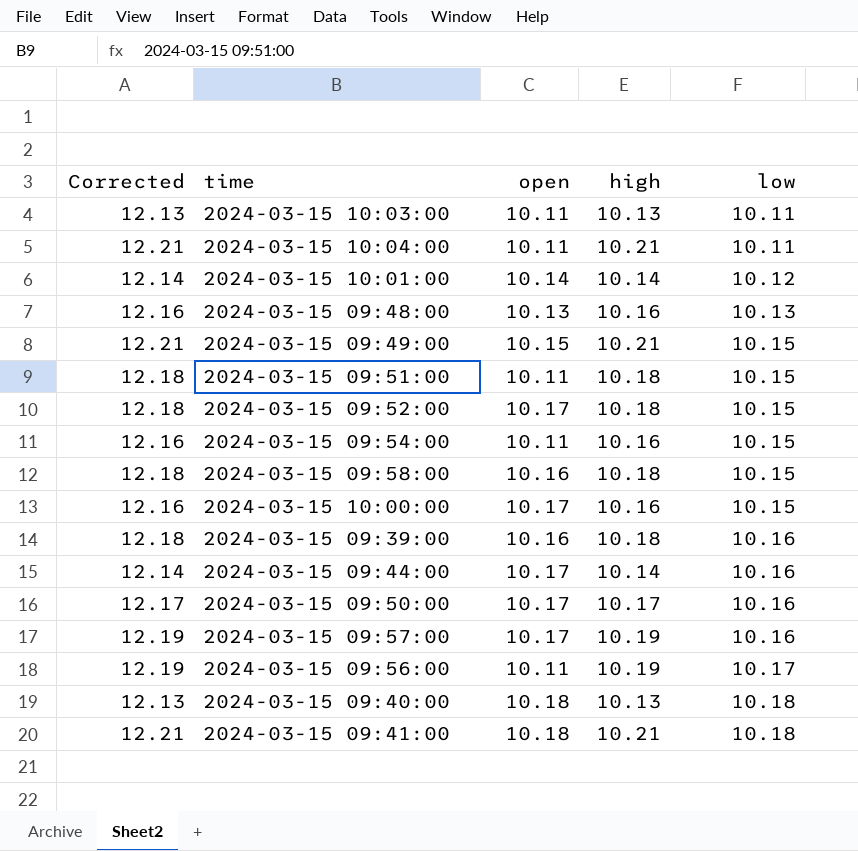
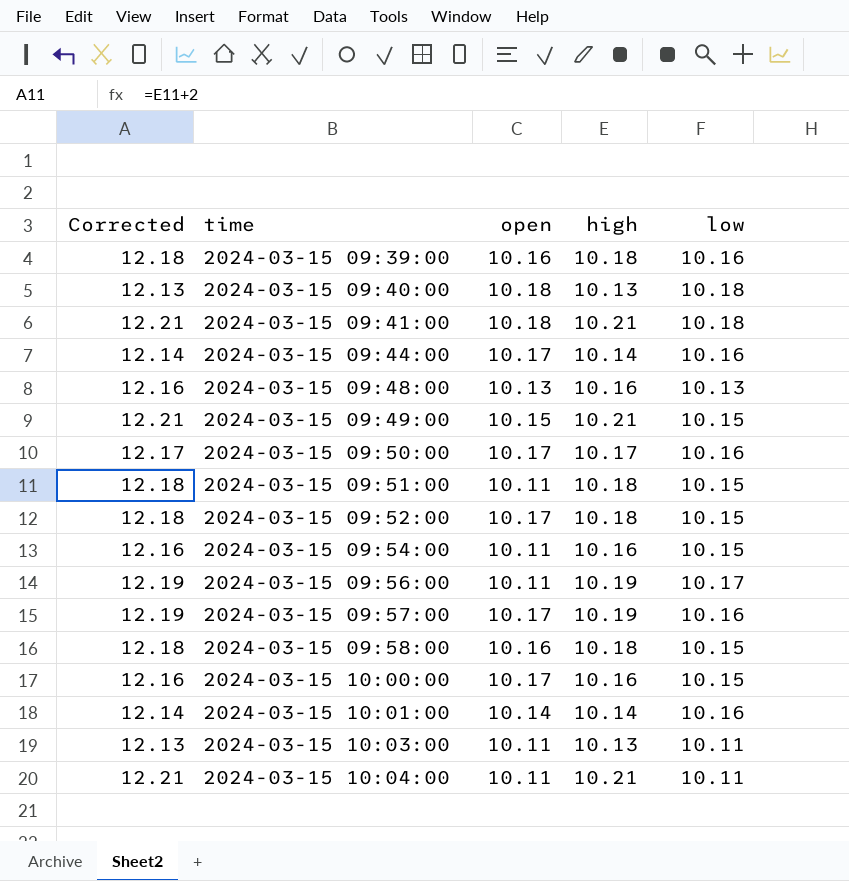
row order: low ascending -> time ascending
2024-03-15 10:01:00 | low: 10.12 -> 10.16

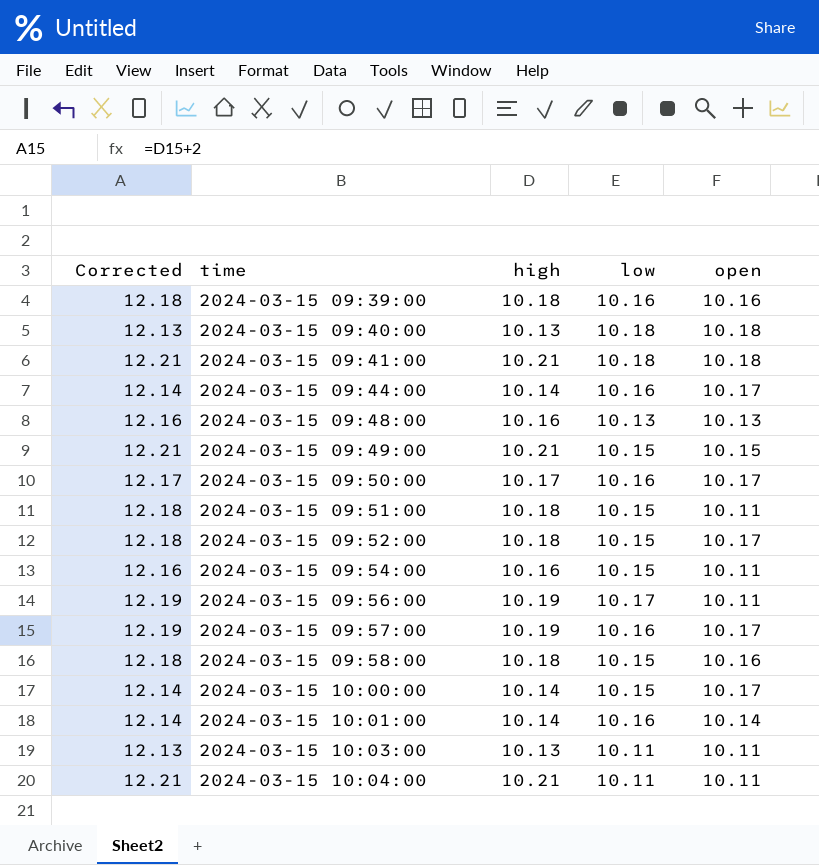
column open | position: 3 -> 5
2024-03-15 10:00:00 | Corrected: 12.16 -> 12.14
2024-03-15 10:00:00 | high: 10.16 -> 10.14

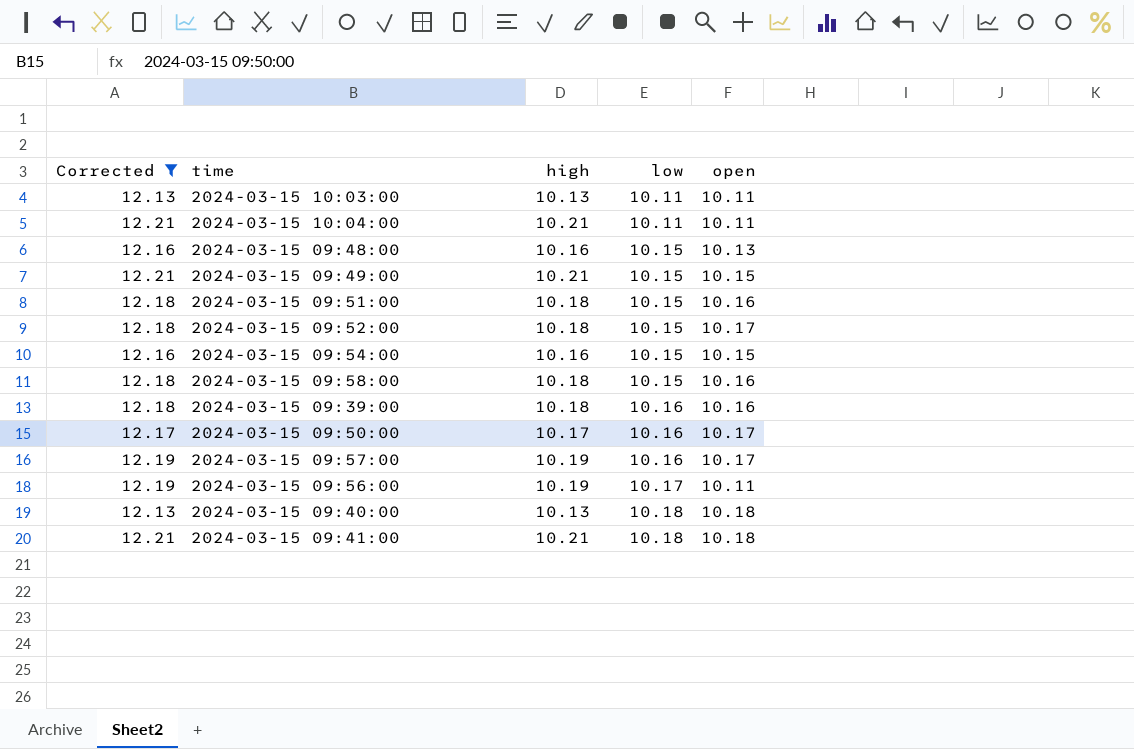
filter: none -> Corrected != 12.14
row order: time ascending -> low ascending
2024-03-15 09:48:00 | low: 10.13 -> 10.15
2024-03-15 09:51:00 | open: 10.11 -> 10.16
2024-03-15 09:54:00 | open: 10.11 -> 10.15

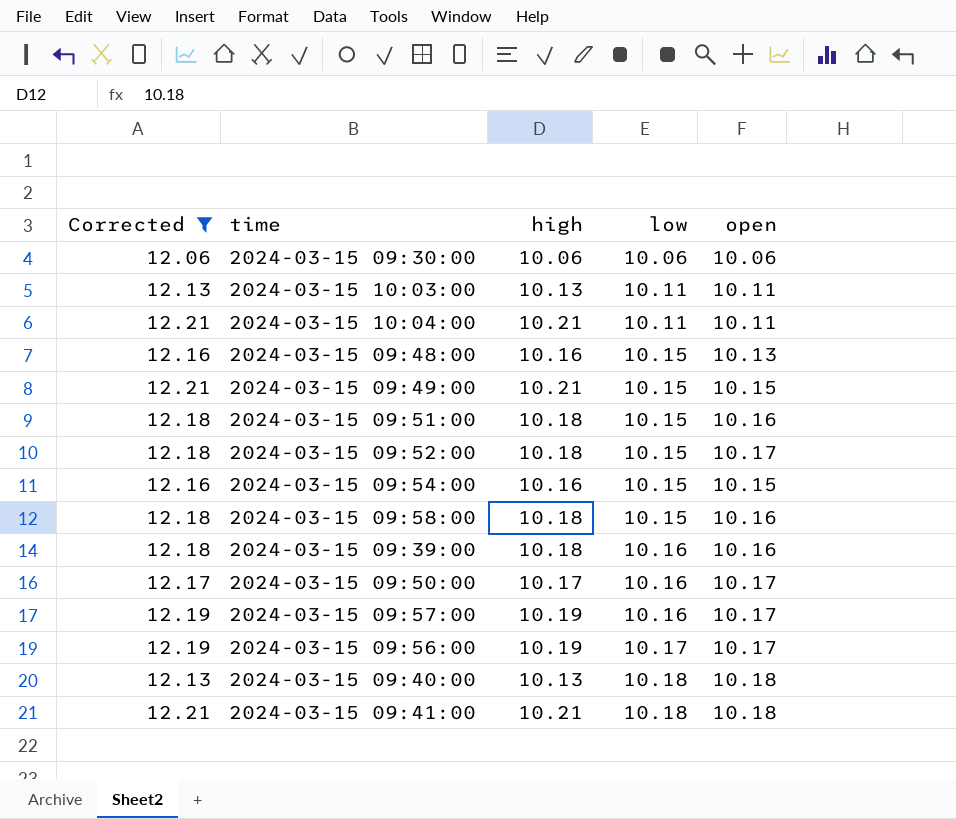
row 2024-03-15 09:30:00: none -> 12.06 | 10.06 | 10.06 | 10.06
2024-03-15 09:56:00 | open: 10.11 -> 10.17

